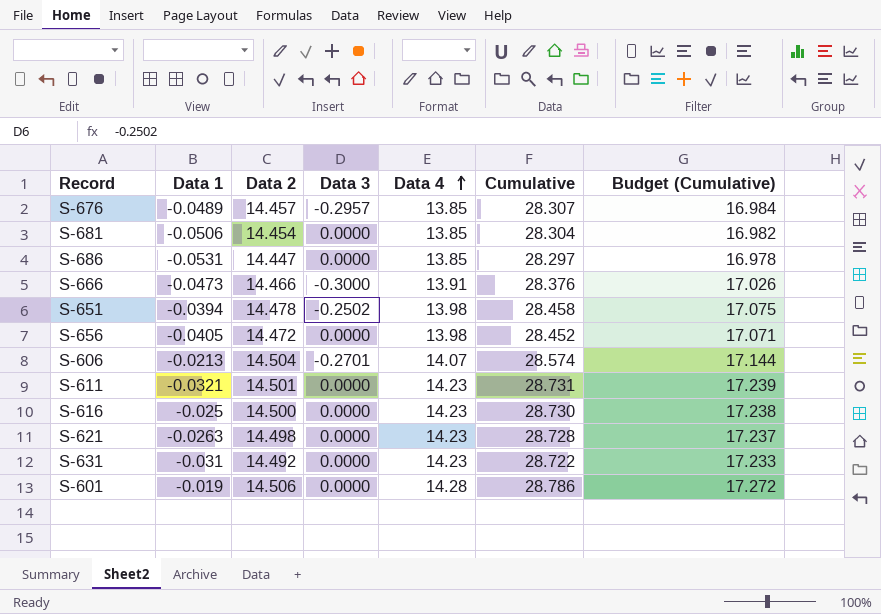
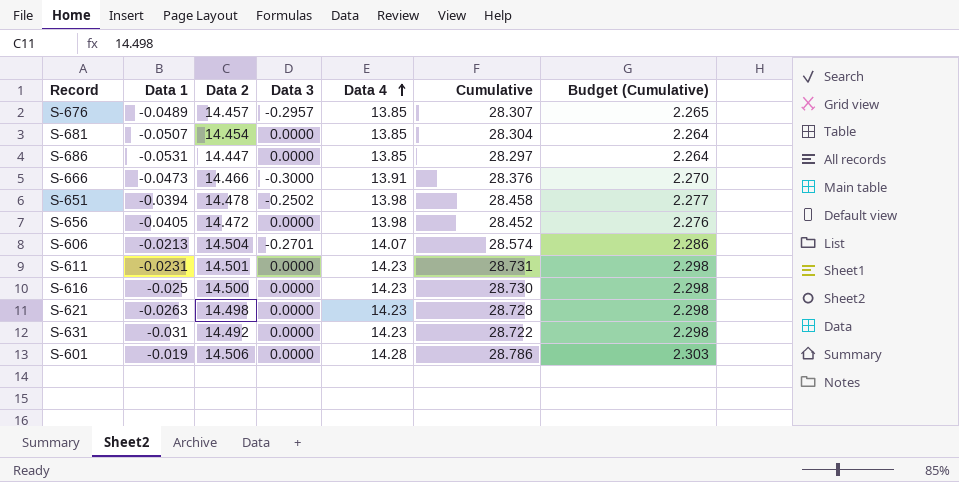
column Budget (Cumulative) | formula: [Cumulative] * 0.6 -> [Cumulative] * 0.08
S-681 | Data 1: -0.0506 -> -0.0507
S-611 | Data 1: -0.0321 -> -0.0231

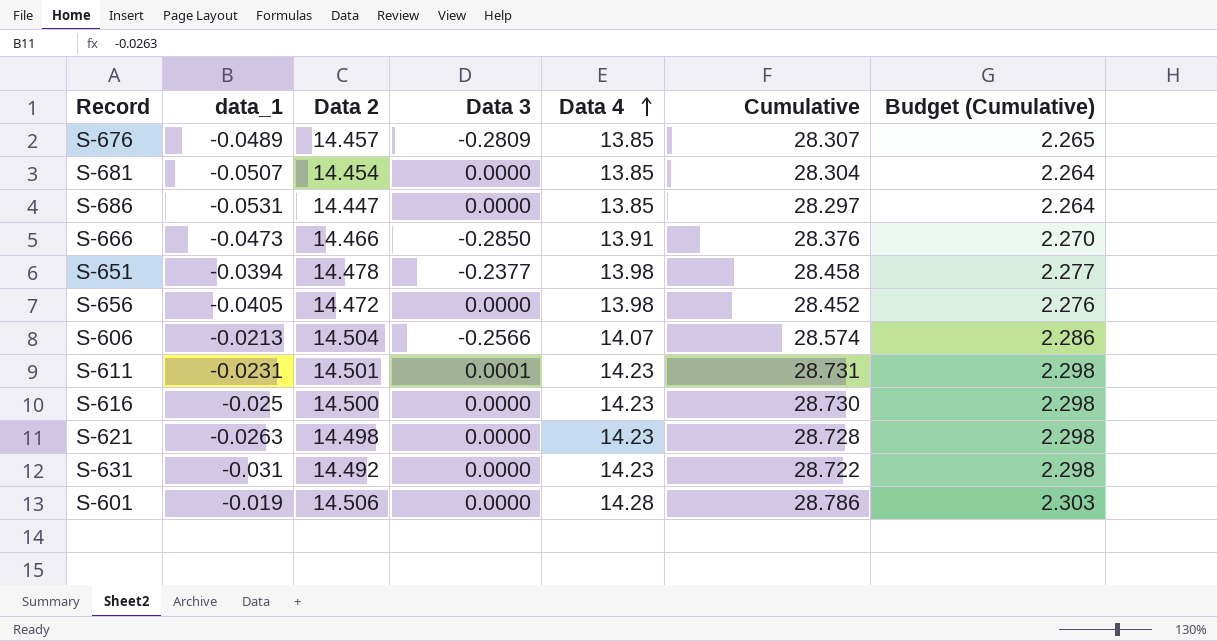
column name: Data 1 -> data_1
S-676 | Data 3: -0.2957 -> -0.2809
S-666 | Data 3: -0.3000 -> -0.2850
S-651 | Data 3: -0.2502 -> -0.2377
S-606 | Data 3: -0.2701 -> -0.2566
S-611 | Data 3: 0.0000 -> 0.0001

